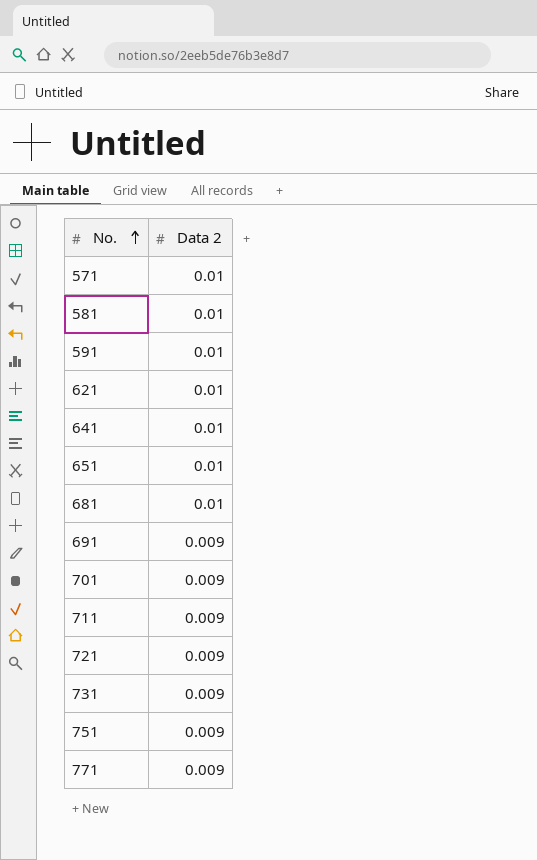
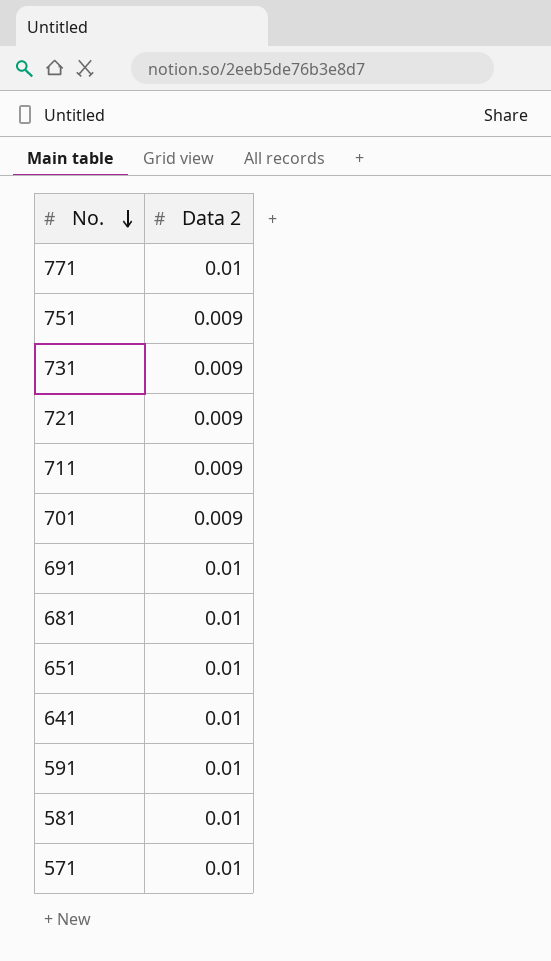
row order: No. ascending -> No. descending
row 621: 0.01 -> none
771 | Data 2: 0.009 -> 0.01
691 | Data 2: 0.009 -> 0.01

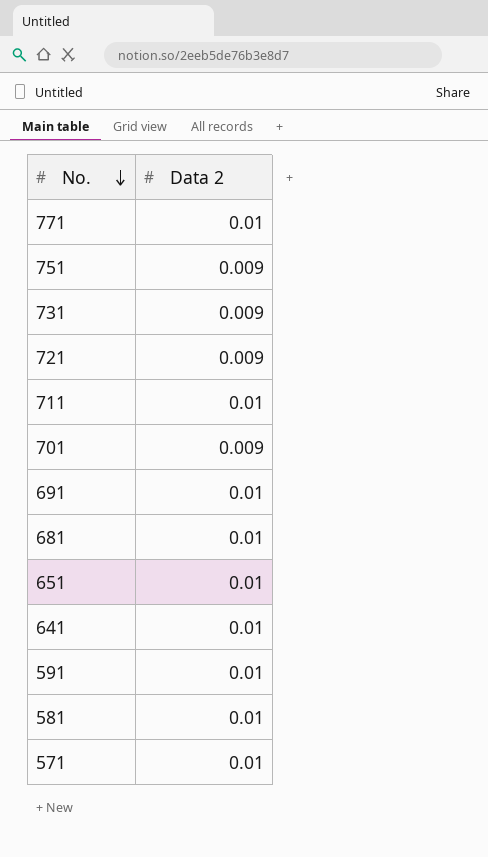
711 | Data 2: 0.009 -> 0.01

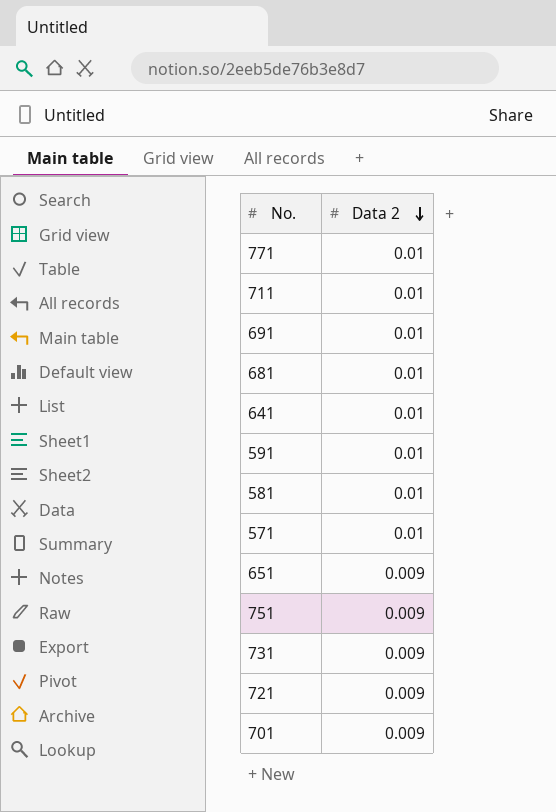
row order: No. descending -> Data 2 descending
651 | Data 2: 0.01 -> 0.009

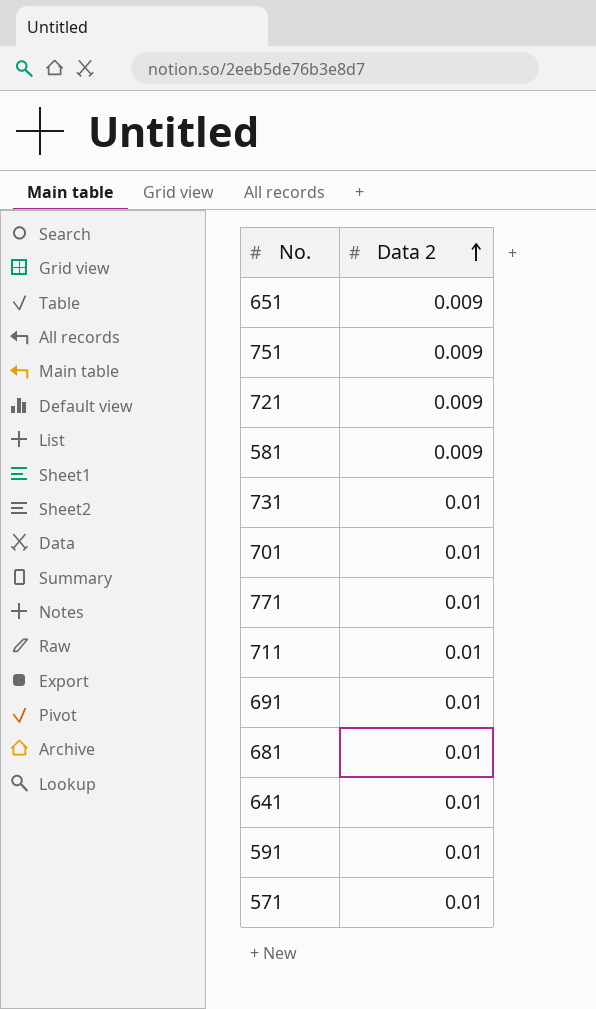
row order: Data 2 descending -> Data 2 ascending
581 | Data 2: 0.01 -> 0.009
731 | Data 2: 0.009 -> 0.01
701 | Data 2: 0.009 -> 0.01

